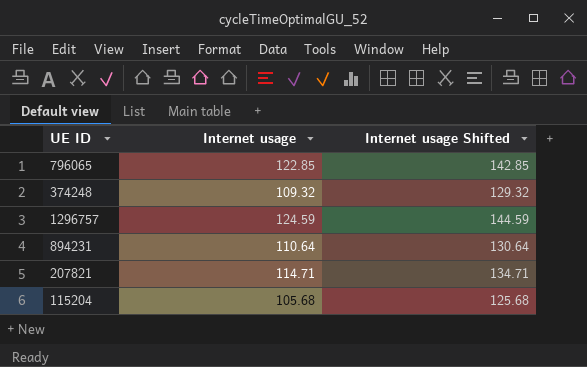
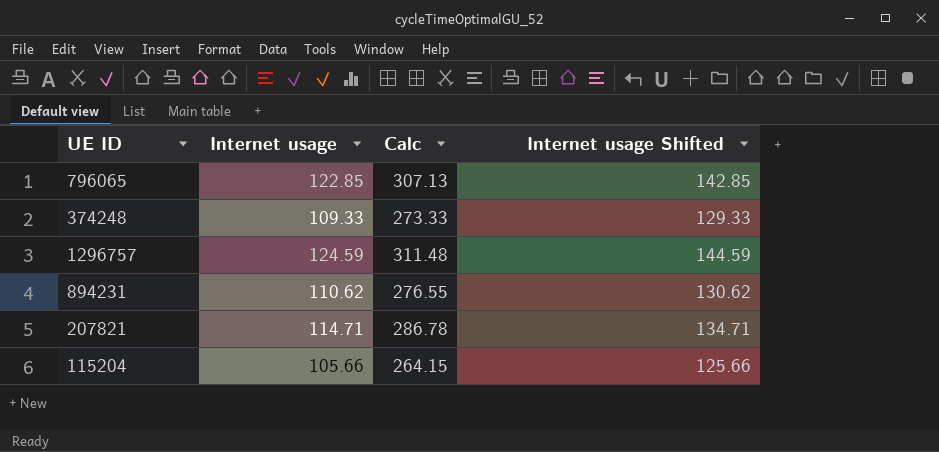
column Calc | formula: none -> [Internet usage] * 2.5
374248 | Internet usage: 109.32 -> 109.33
374248 | Internet usage Shifted: 129.32 -> 129.33
894231 | Internet usage: 110.64 -> 110.62
894231 | Internet usage Shifted: 130.64 -> 130.62
115204 | Internet usage: 105.68 -> 105.66
115204 | Internet usage Shifted: 125.68 -> 125.66

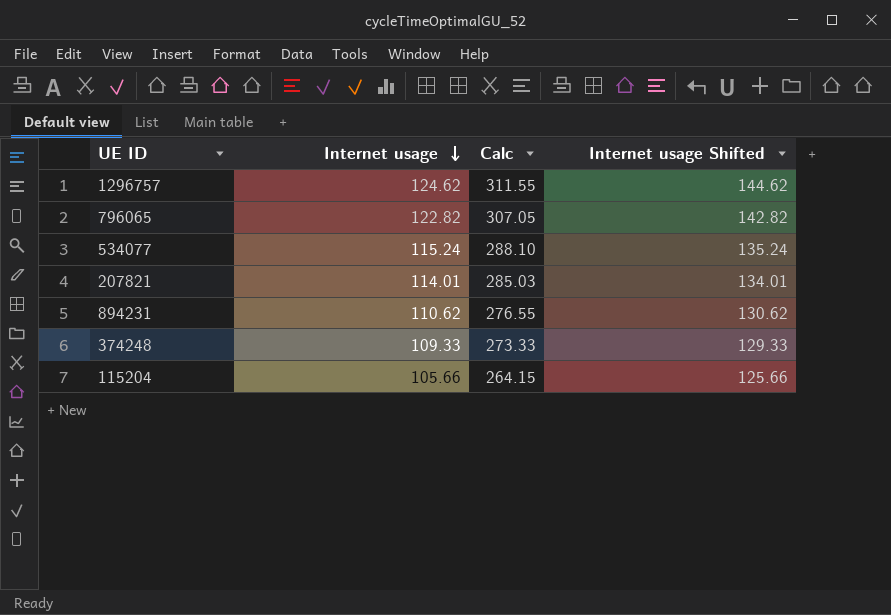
row order: none -> Internet usage descending
1296757 | Internet usage: 124.59 -> 124.62
1296757 | Calc: 311.48 -> 311.55
1296757 | Internet usage Shifted: 144.59 -> 144.62
796065 | Internet usage: 122.85 -> 122.82
796065 | Calc: 307.13 -> 307.05
796065 | Internet usage Shifted: 142.85 -> 142.82
row 534077: none -> 115.24 | 288.10 | 135.24
207821 | Internet usage: 114.71 -> 114.01
207821 | Calc: 286.78 -> 285.03
207821 | Internet usage Shifted: 134.71 -> 134.01

